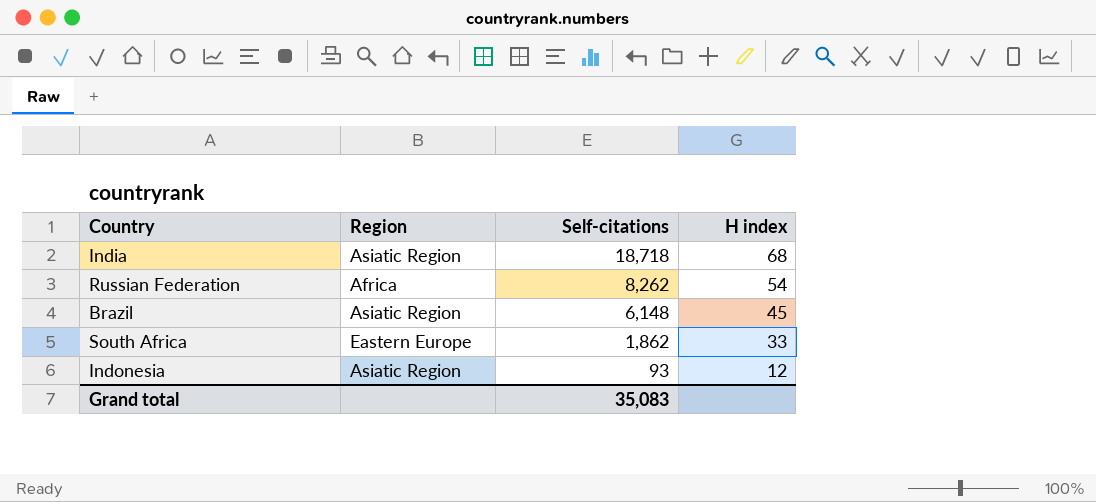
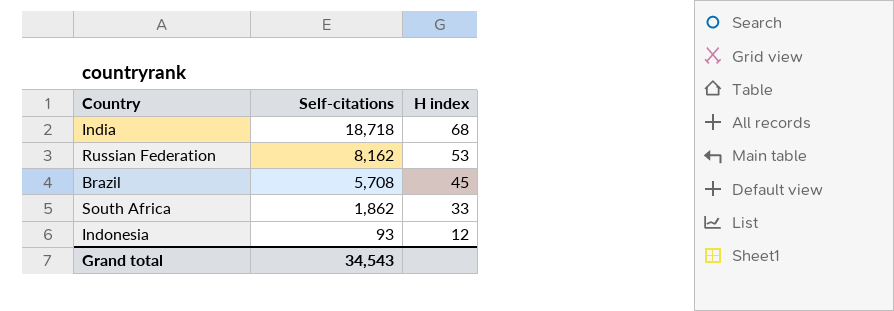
column Region | position: 2 -> none
Russian Federation | Self-citations: 8,262 -> 8,162
Russian Federation | H index: 54 -> 53
Brazil | Self-citations: 6,148 -> 5,708
Grand total | Self-citations: 35,083 -> 34,543

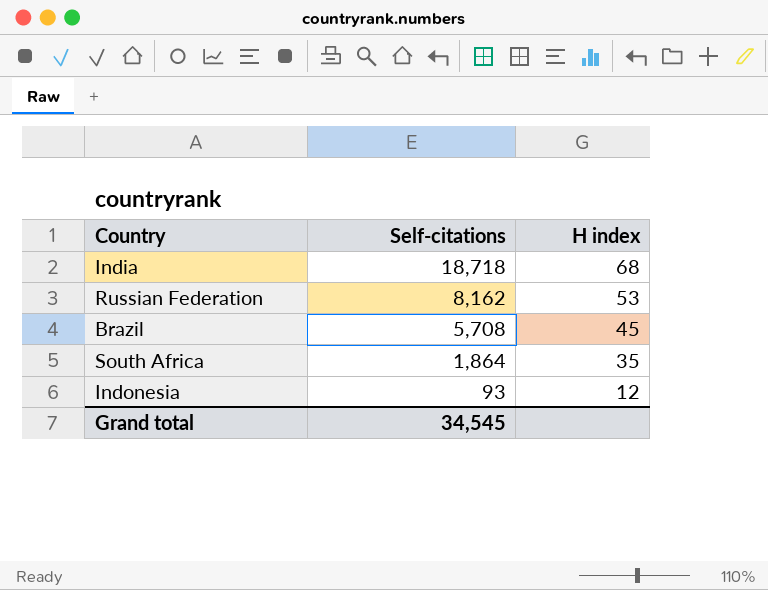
South Africa | Self-citations: 1,862 -> 1,864
South Africa | H index: 33 -> 35
Grand total | Self-citations: 34,543 -> 34,545

